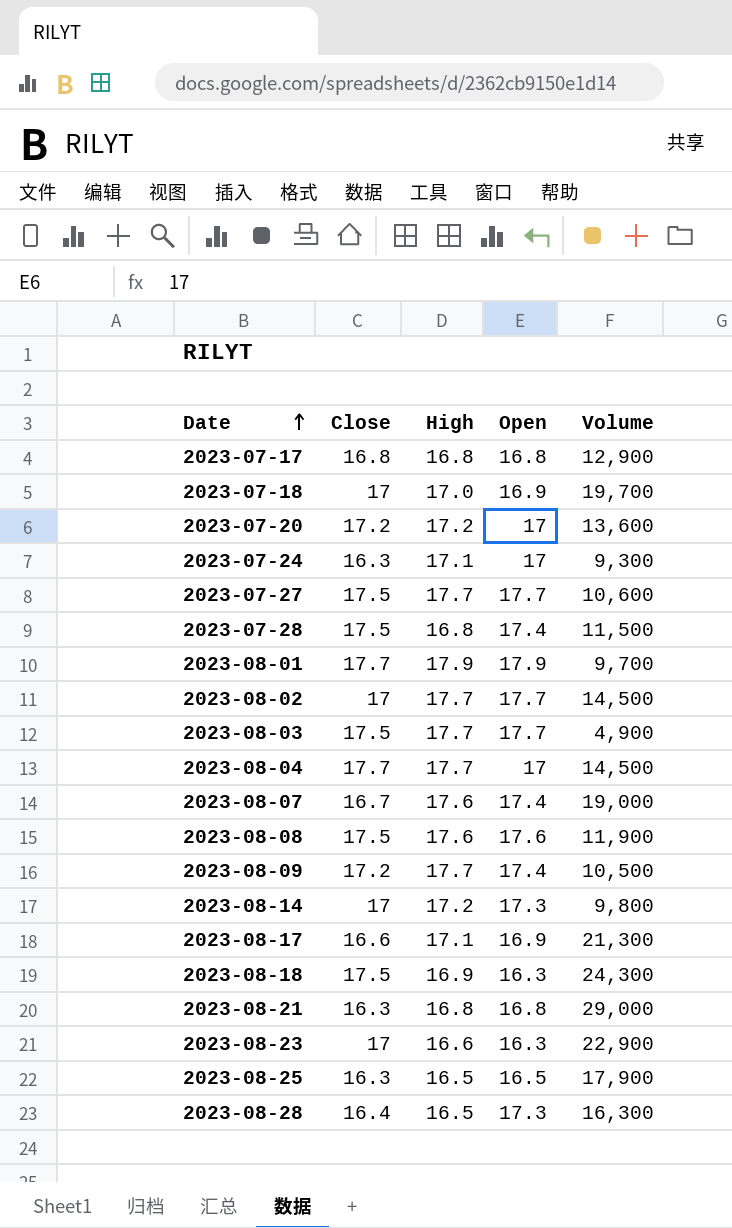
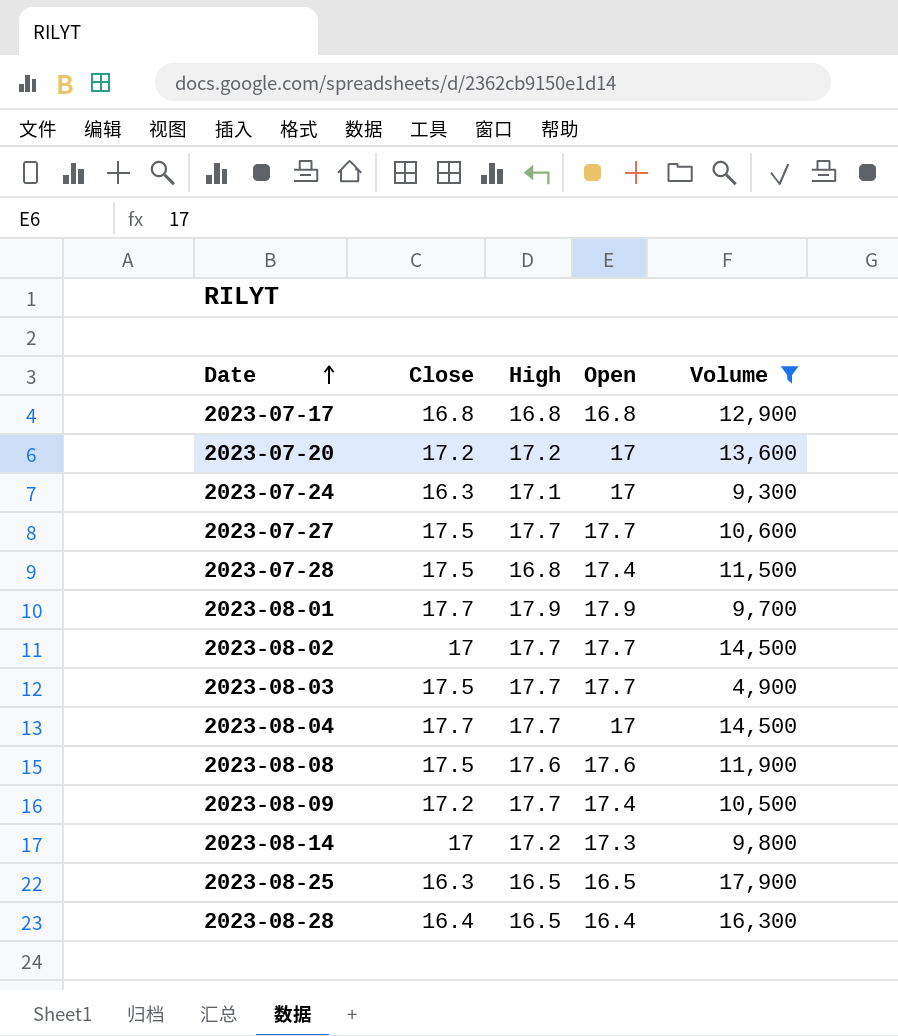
filter: none -> Volume <= 17,900
2023-08-28 | Open: 17.3 -> 16.4

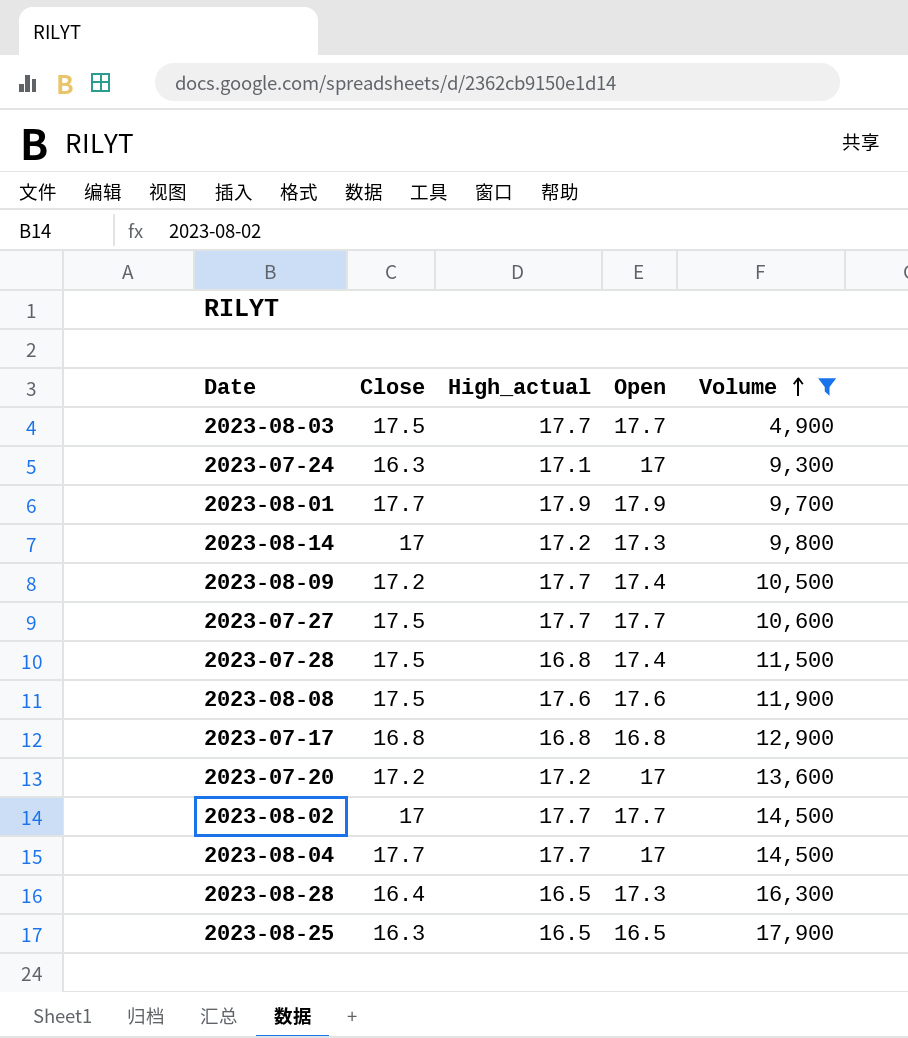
row order: Date ascending -> Volume ascending
column name: High -> High_actual
2023-08-28 | Open: 16.4 -> 17.3

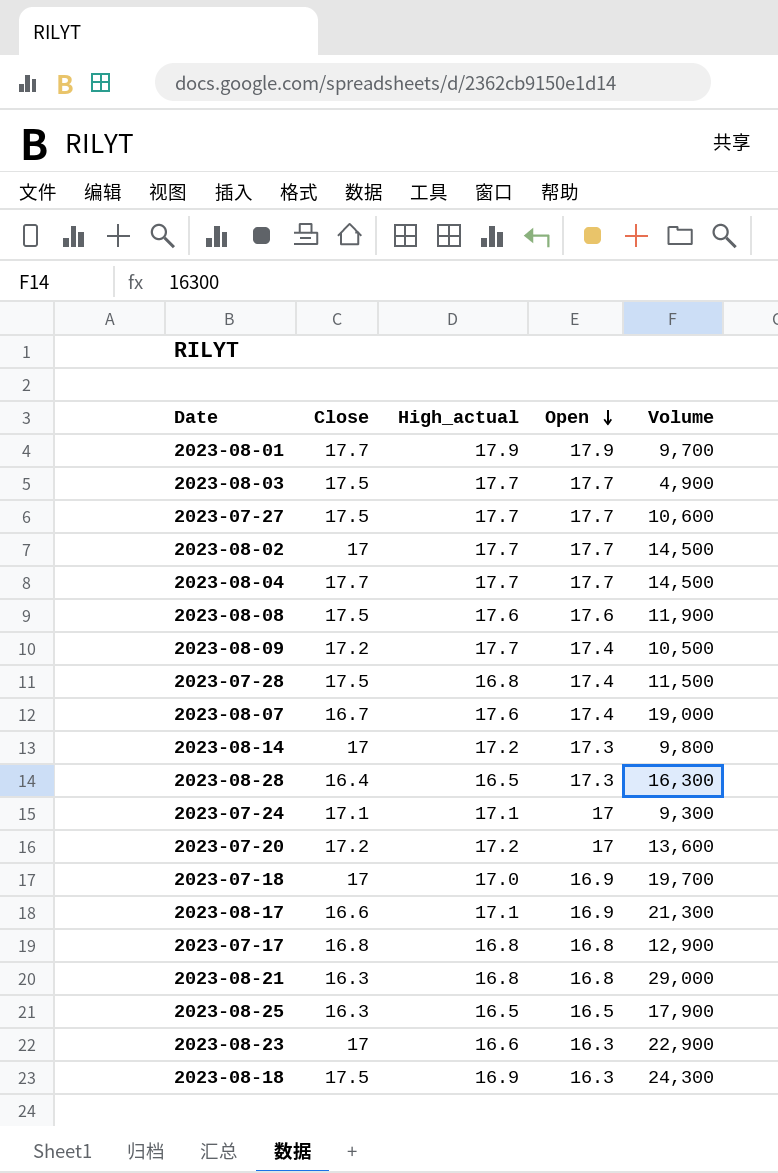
filter: Volume <= 17,900 -> none
row order: Volume ascending -> Open descending
2023-08-04 | Open: 17 -> 17.7
2023-07-24 | Close: 16.3 -> 17.1

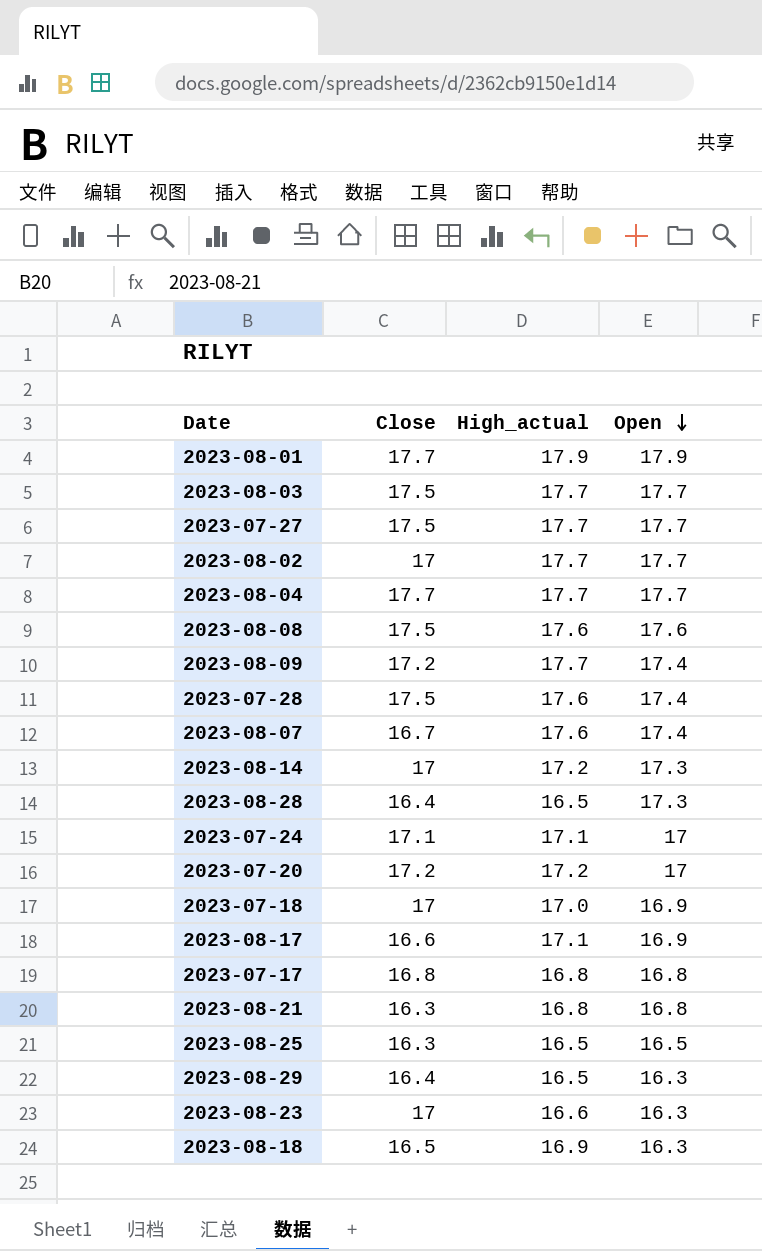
column Volume | position: 5 -> none
2023-07-28 | High_actual: 16.8 -> 17.6
row 2023-08-29: none -> 16.4 | 16.5 | 16.3
2023-08-18 | Close: 17.5 -> 16.5

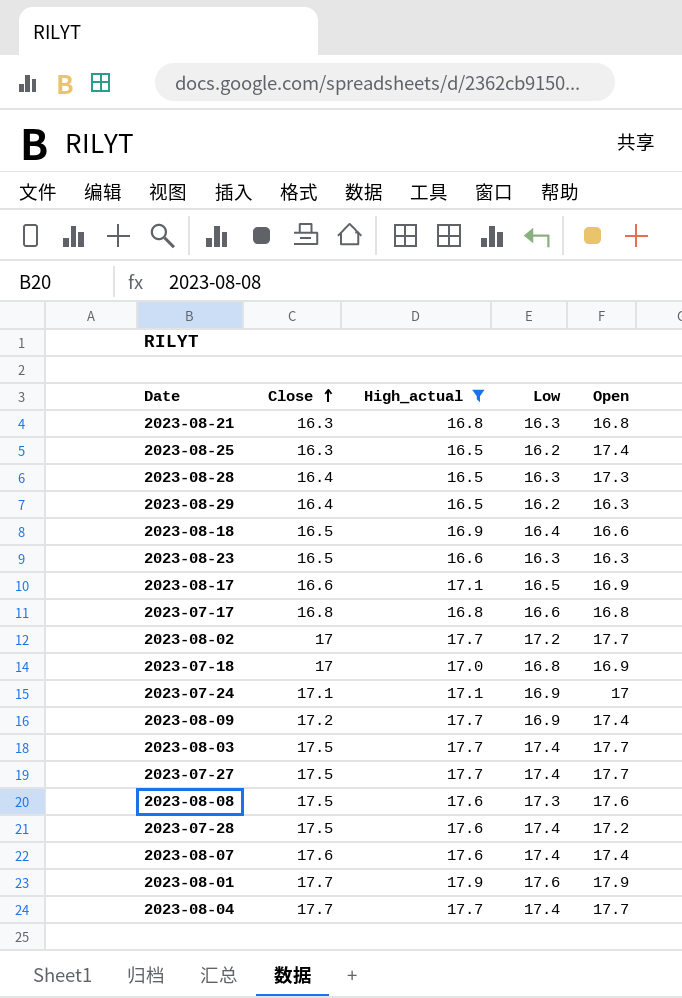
filter: none -> High_actual != 17.2
row order: Open descending -> Close ascending
column Low | position: none -> 4
2023-08-25 | Open: 16.5 -> 17.4
2023-08-18 | Open: 16.3 -> 16.6
2023-08-23 | Close: 17 -> 16.5
2023-07-28 | Open: 17.4 -> 17.2
2023-08-07 | Close: 16.7 -> 17.6

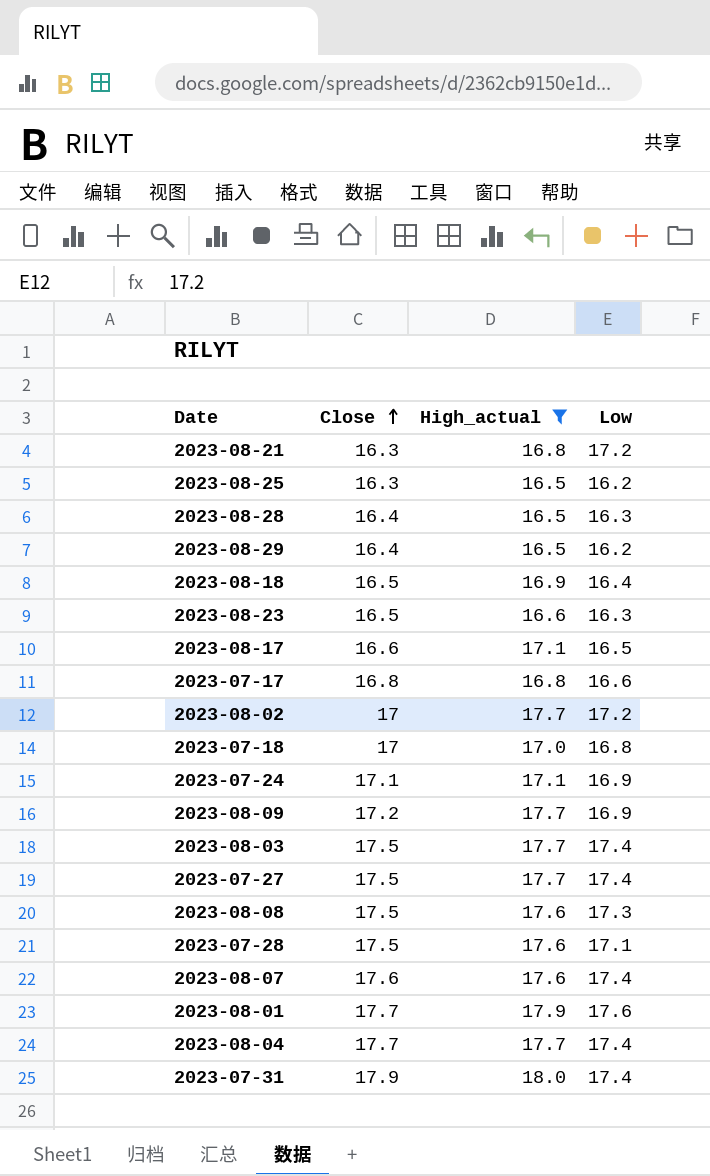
column Open | position: 5 -> none
2023-08-21 | Low: 16.3 -> 17.2
2023-07-28 | Low: 17.4 -> 17.1
row 2023-07-31: none -> 17.9 | 18.0 | 17.4

